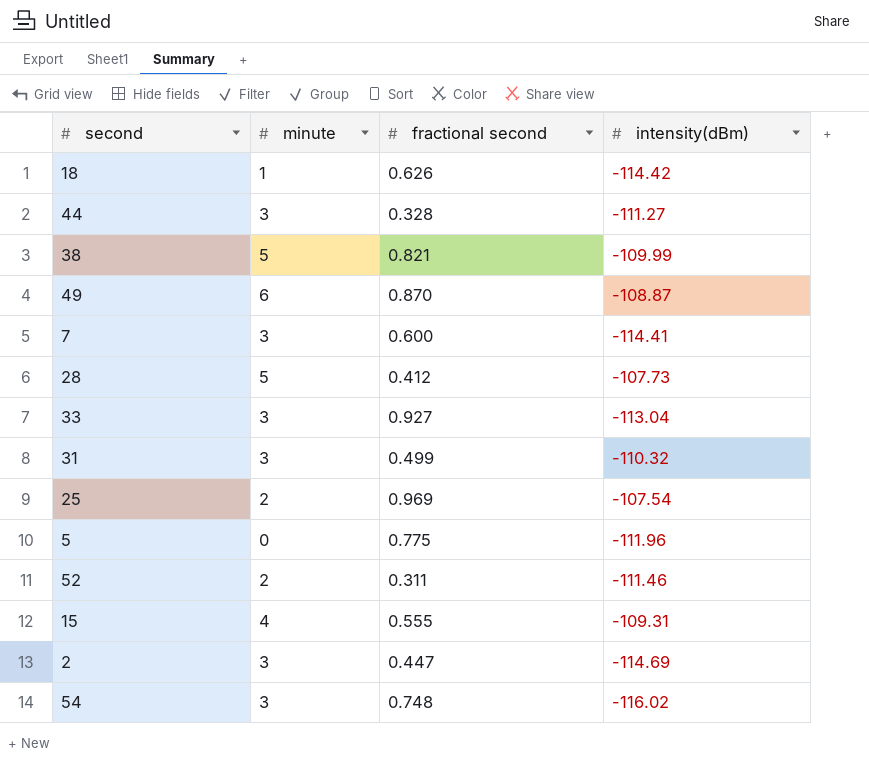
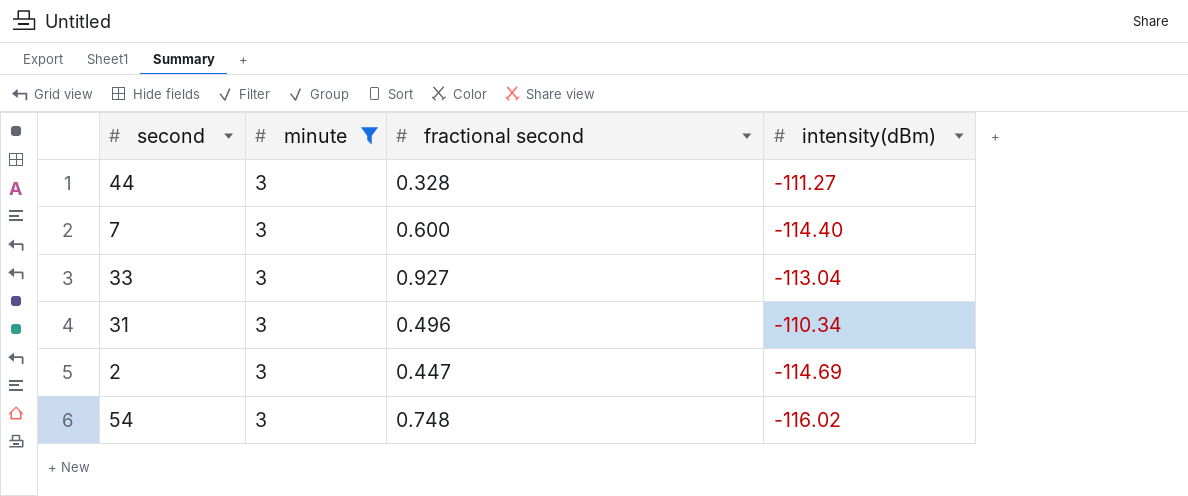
filter: none -> minute = 3
7 | intensity(dBm): -114.41 -> -114.40
31 | fractional second: 0.499 -> 0.496
31 | intensity(dBm): -110.32 -> -110.34

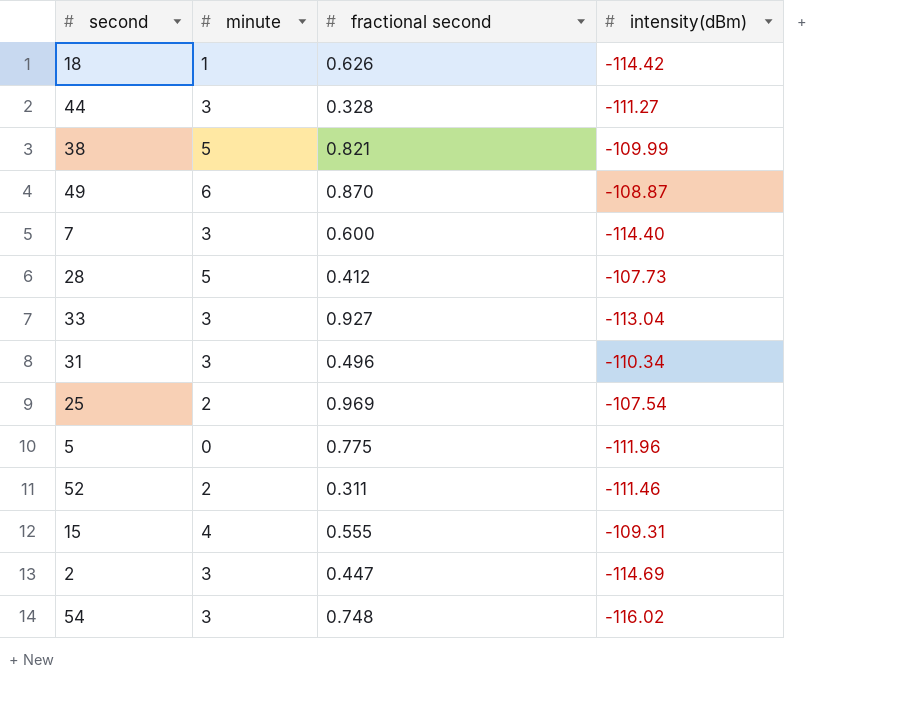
filter: minute = 3 -> none

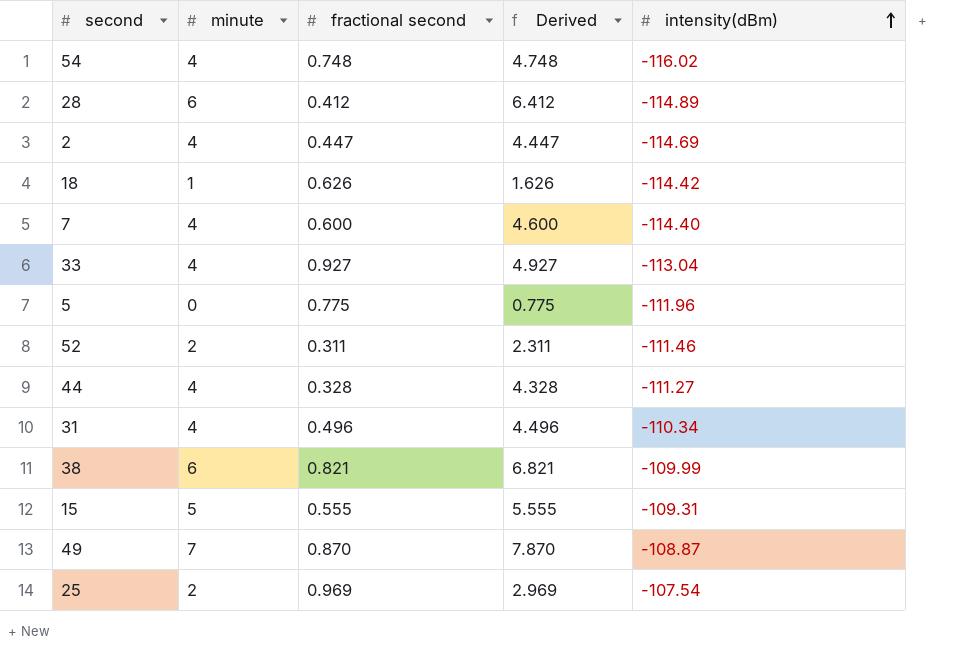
row order: none -> intensity(dBm) ascending
column Derived | formula: none -> [minute] + [fractional second]
54 | minute: 3 -> 4
28 | minute: 5 -> 6
28 | intensity(dBm): -107.73 -> -114.89
2 | minute: 3 -> 4
7 | minute: 3 -> 4
33 | minute: 3 -> 4
44 | minute: 3 -> 4
31 | minute: 3 -> 4
38 | minute: 5 -> 6
15 | minute: 4 -> 5
49 | minute: 6 -> 7

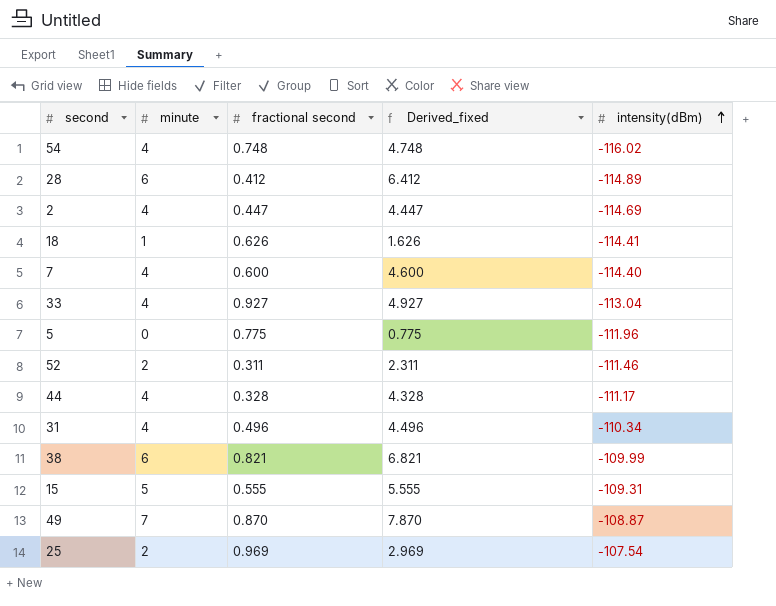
column name: Derived -> Derived_fixed
18 | intensity(dBm): -114.42 -> -114.41
44 | intensity(dBm): -111.27 -> -111.17

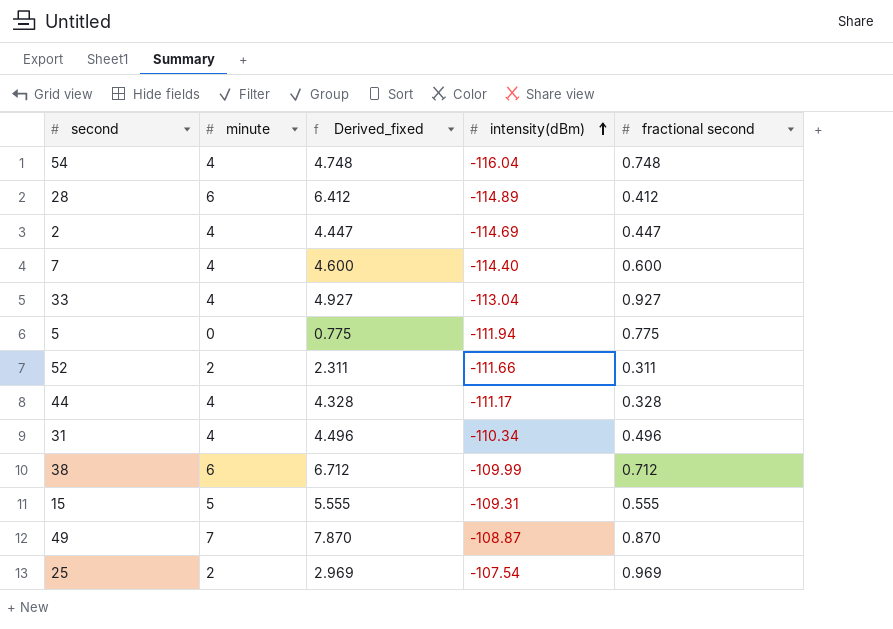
column fractional second | position: 3 -> 5
row 18: 1 | 0.626 | 1.626 | -114.41 -> none
54 | intensity(dBm): -116.02 -> -116.04
5 | intensity(dBm): -111.96 -> -111.94
52 | intensity(dBm): -111.46 -> -111.66
38 | Derived_fixed: 6.821 -> 6.712
38 | fractional second: 0.821 -> 0.712

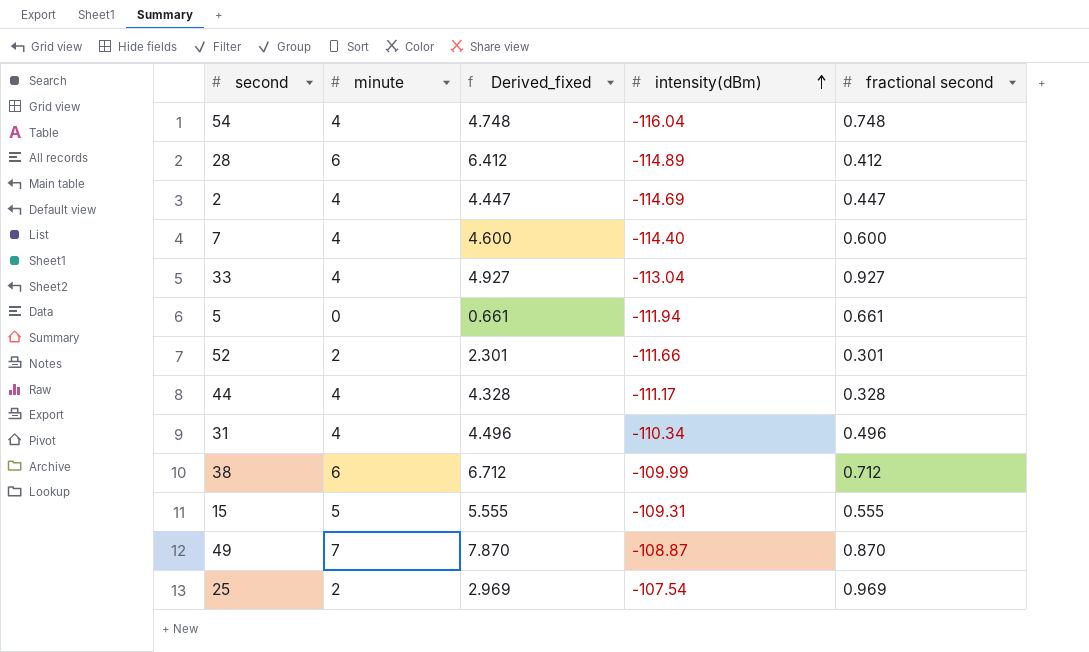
5 | Derived_fixed: 0.775 -> 0.661
5 | fractional second: 0.775 -> 0.661
52 | Derived_fixed: 2.311 -> 2.301
52 | fractional second: 0.311 -> 0.301

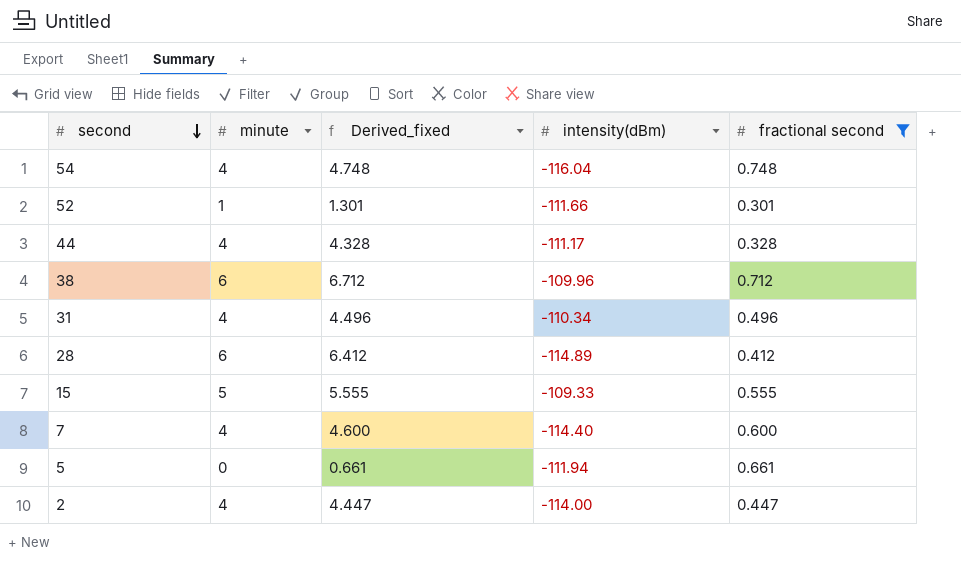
filter: none -> fractional second <= 0.748
row order: intensity(dBm) ascending -> second descending
52 | minute: 2 -> 1
52 | Derived_fixed: 2.301 -> 1.301
38 | intensity(dBm): -109.99 -> -109.96
15 | intensity(dBm): -109.31 -> -109.33
2 | intensity(dBm): -114.69 -> -114.00

